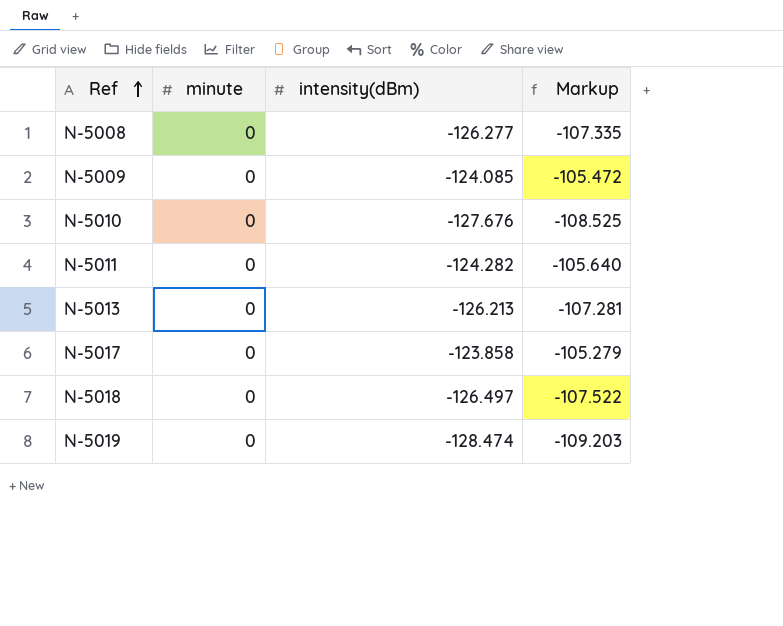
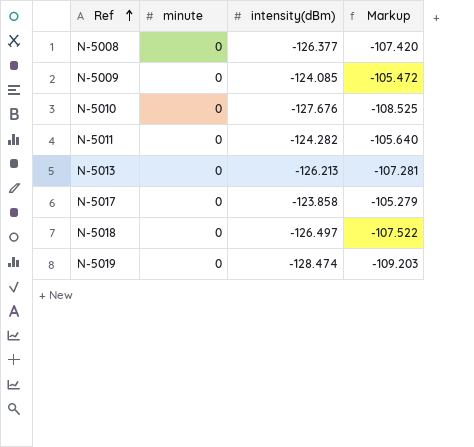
N-5008 | intensity(dBm): -126.277 -> -126.377
N-5008 | Markup: -107.335 -> -107.420

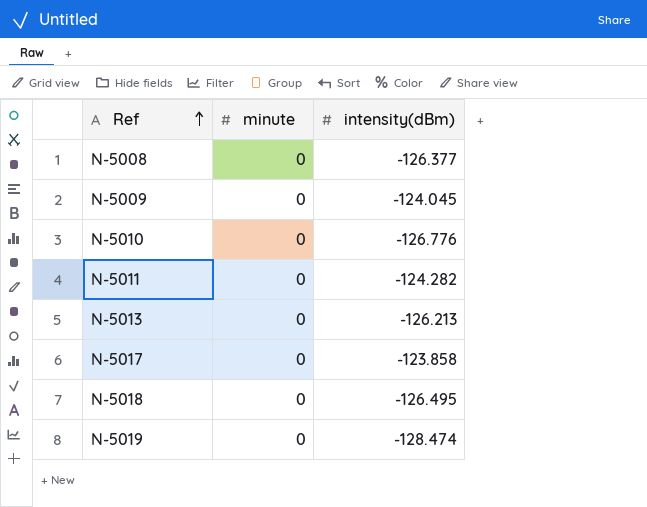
column Markup | formula: [intensity(dBm)] * 0.85 -> none
N-5009 | intensity(dBm): -124.085 -> -124.045
N-5010 | intensity(dBm): -127.676 -> -126.776
N-5018 | intensity(dBm): -126.497 -> -126.495

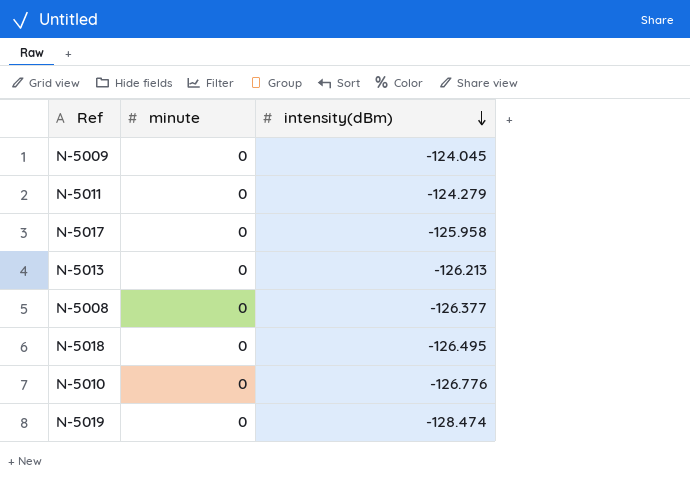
row order: Ref ascending -> intensity(dBm) descending
N-5011 | intensity(dBm): -124.282 -> -124.279
N-5017 | intensity(dBm): -123.858 -> -125.958

